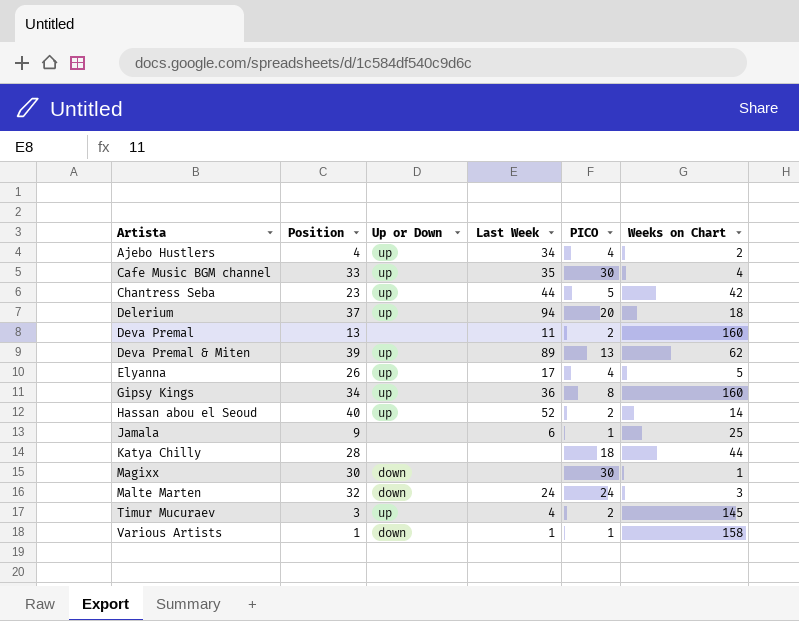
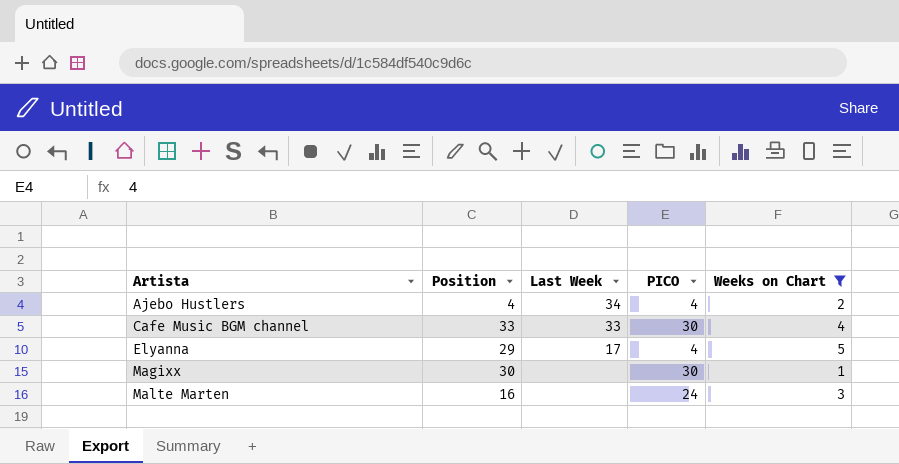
filter: none -> Weeks on Chart <= 5
column Up or Down | position: 3 -> none
Cafe Music BGM channel | Last Week: 35 -> 33
Elyanna | Position: 26 -> 29
Malte Marten | Position: 32 -> 16
Malte Marten | Last Week: 24 -> none

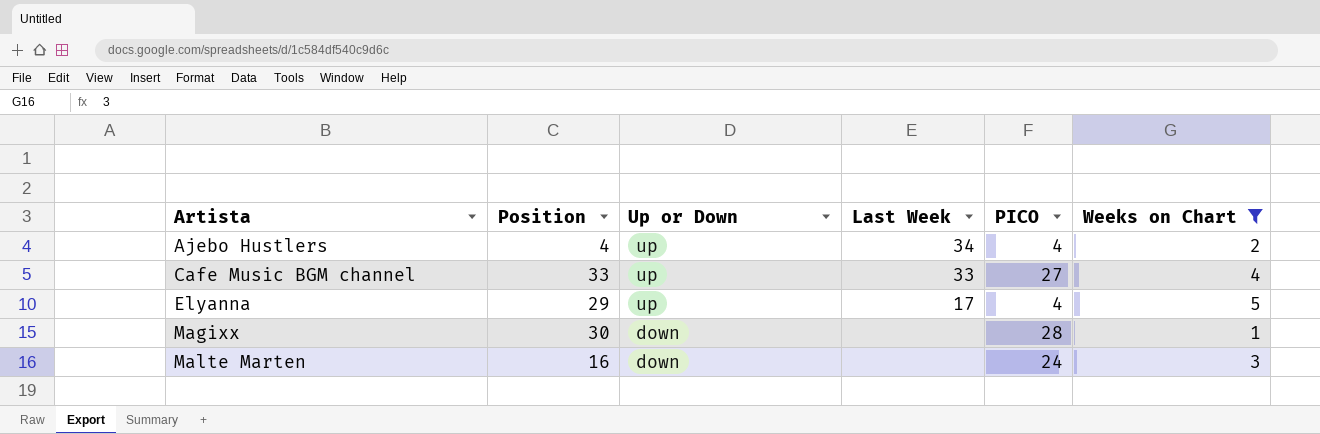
column Up or Down | position: none -> 3
Cafe Music BGM channel | PICO: 30 -> 27
Magixx | PICO: 30 -> 28

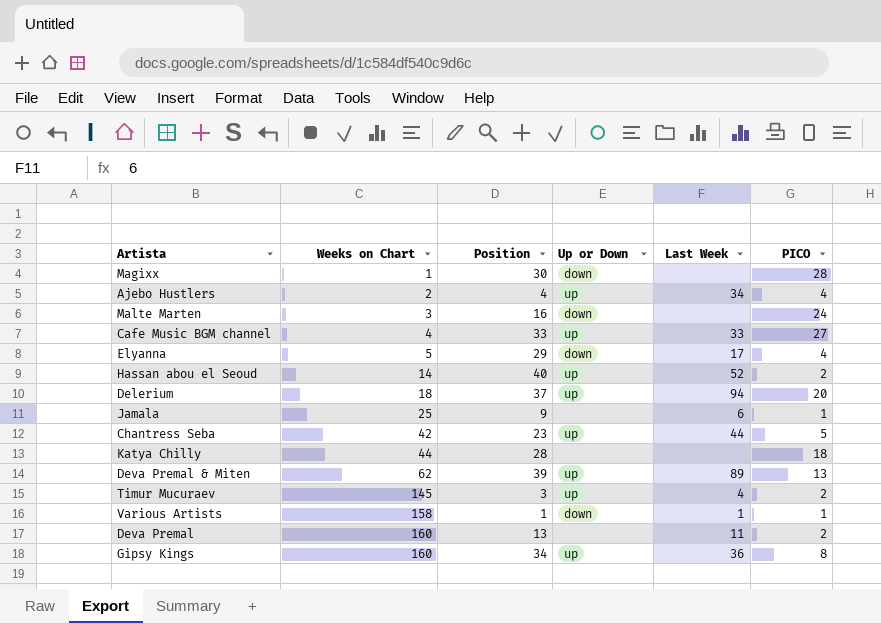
filter: Weeks on Chart <= 5 -> none
row order: Artista ascending -> Weeks on Chart ascending
column Weeks on Chart | position: 6 -> 2
Elyanna | Up or Down: up -> down

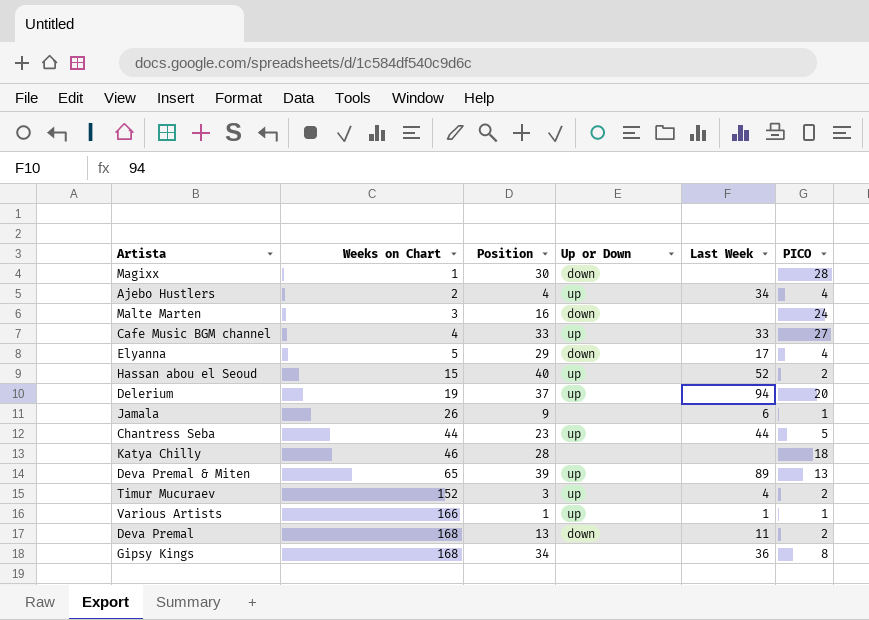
Hassan abou el Seoud | Weeks on Chart: 14 -> 15
Delerium | Weeks on Chart: 18 -> 19
Jamala | Weeks on Chart: 25 -> 26
Chantress Seba | Weeks on Chart: 42 -> 44
Katya Chilly | Weeks on Chart: 44 -> 46
Deva Premal & Miten | Weeks on Chart: 62 -> 65
Timur Mucuraev | Weeks on Chart: 145 -> 152
Various Artists | Weeks on Chart: 158 -> 166
Various Artists | Up or Down: down -> up
Deva Premal | Weeks on Chart: 160 -> 168
Deva Premal | Up or Down: none -> down
Gipsy Kings | Weeks on Chart: 160 -> 168
Gipsy Kings | Up or Down: up -> none

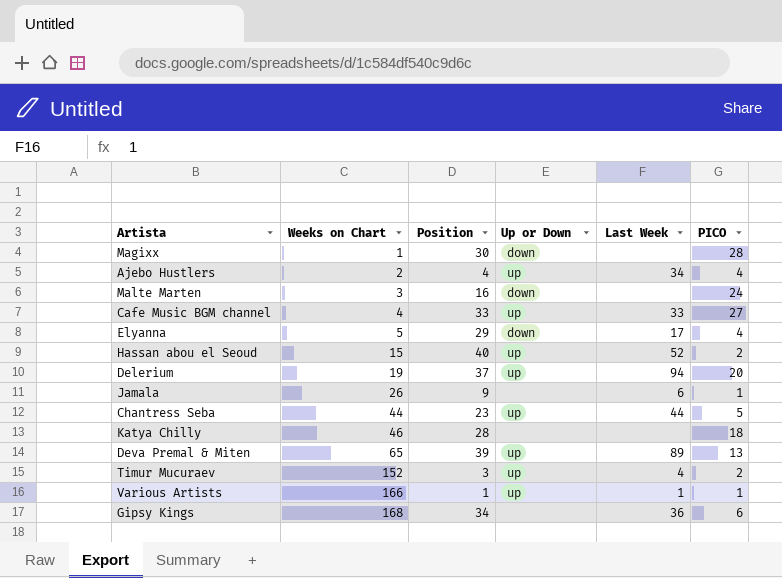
row Deva Premal: 168 | 13 | down | 11 | 2 -> none
Gipsy Kings | PICO: 8 -> 6

